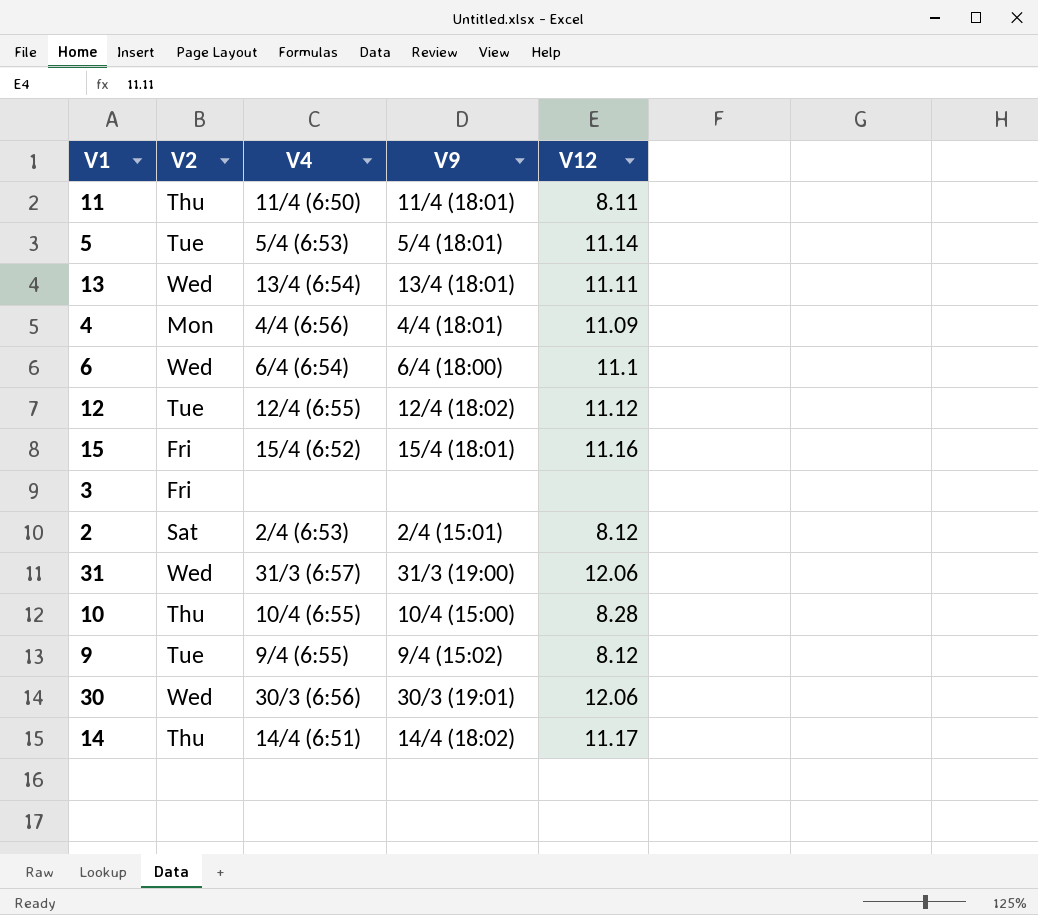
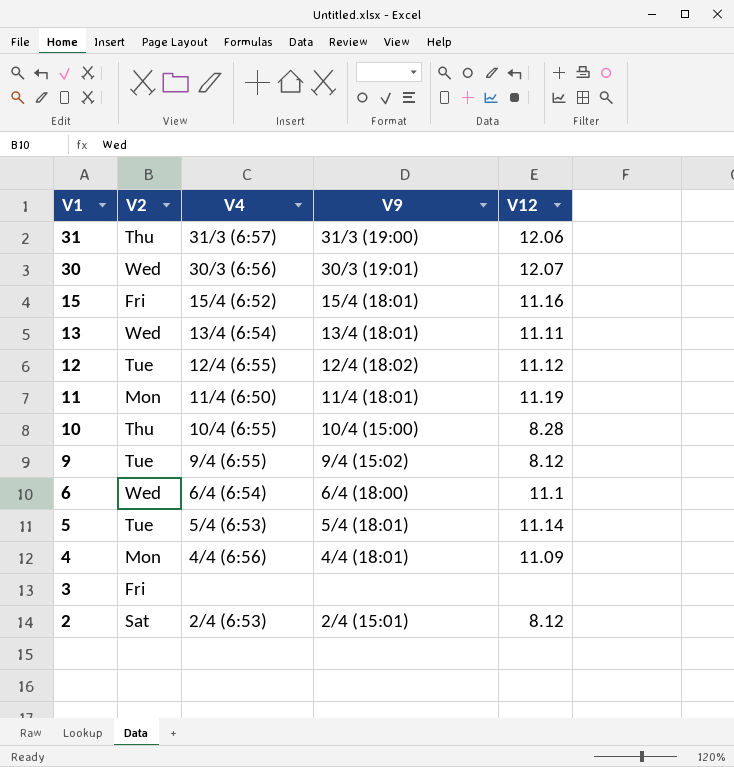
row order: none -> V1 descending
row 14: Thu | 14/4 (6:51) | 14/4 (18:02) | 11.17 -> none
31 | V2: Wed -> Thu
30 | V12: 12.06 -> 12.07
11 | V2: Thu -> Mon
11 | V12: 8.11 -> 11.19

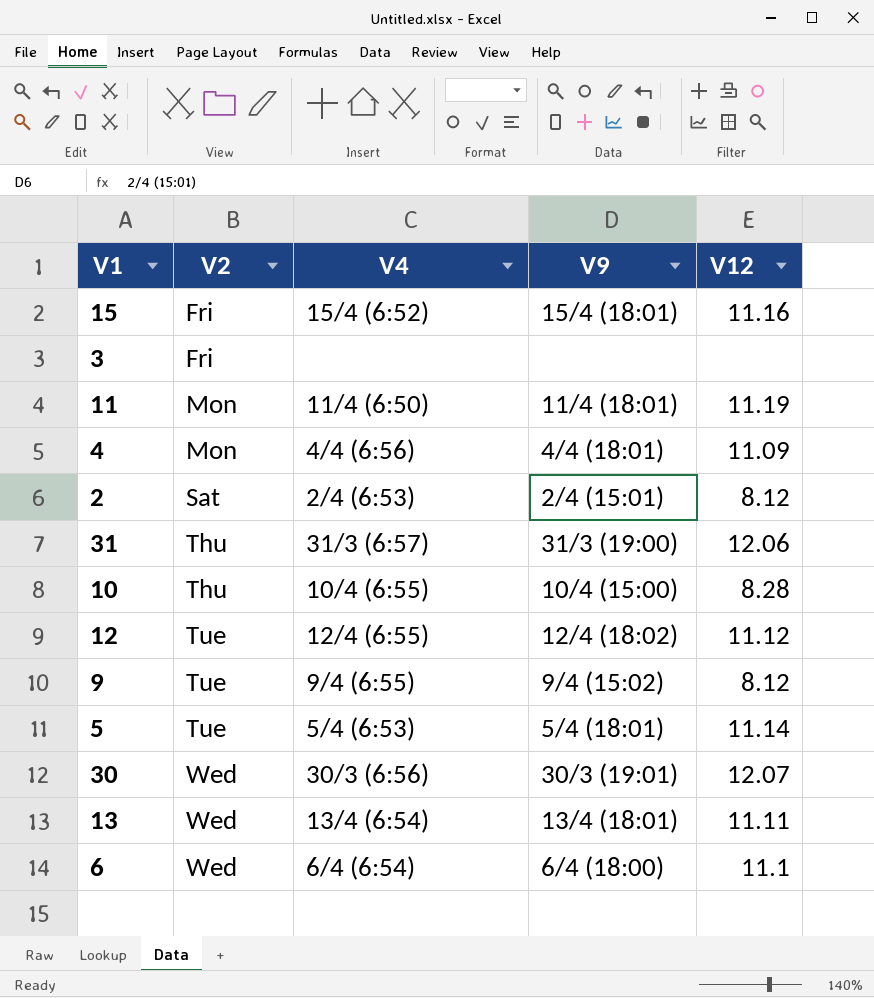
row order: V1 descending -> V2 ascending

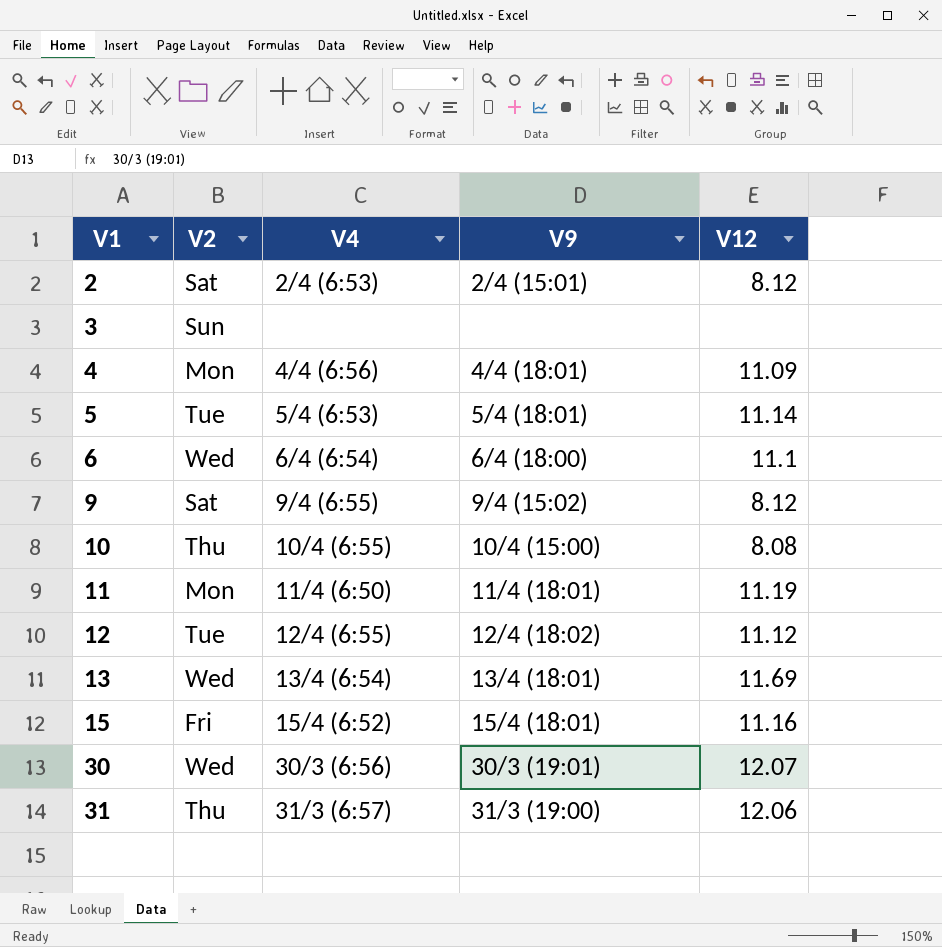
row order: V2 ascending -> V1 ascending
3 | V2: Fri -> Sun
9 | V2: Tue -> Sat
10 | V12: 8.28 -> 8.08
13 | V12: 11.11 -> 11.69

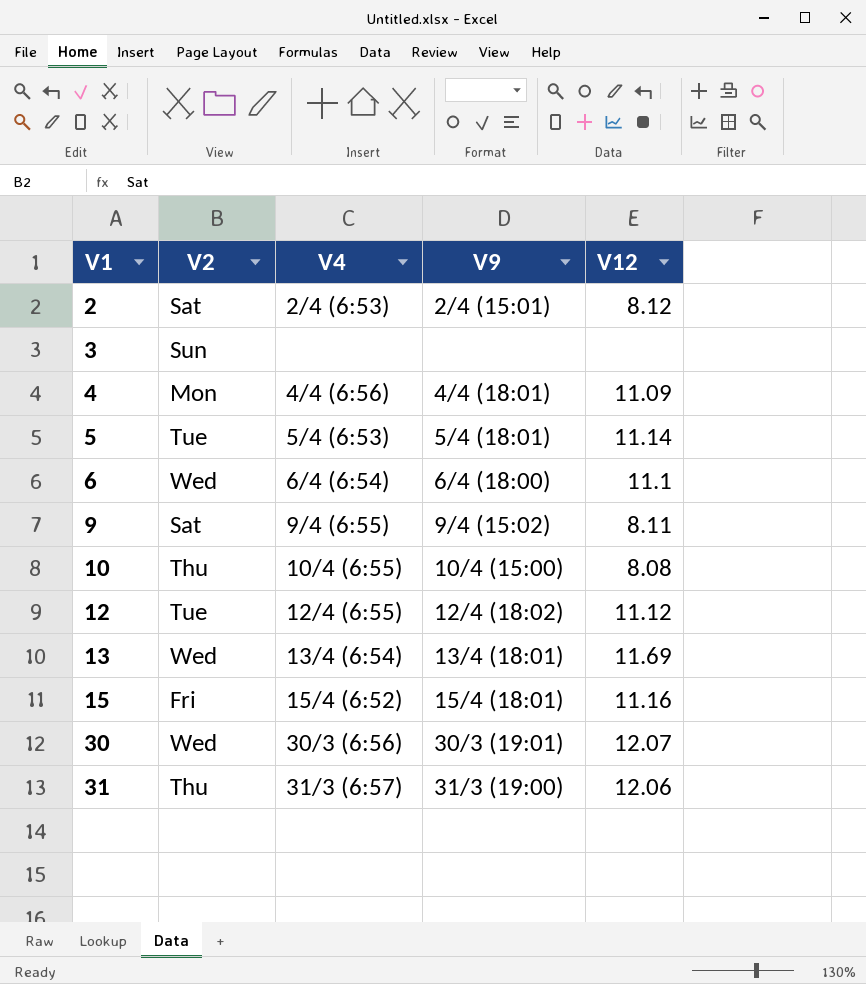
row 11: Mon | 11/4 (6:50) | 11/4 (18:01) | 11.19 -> none
9 | V12: 8.12 -> 8.11

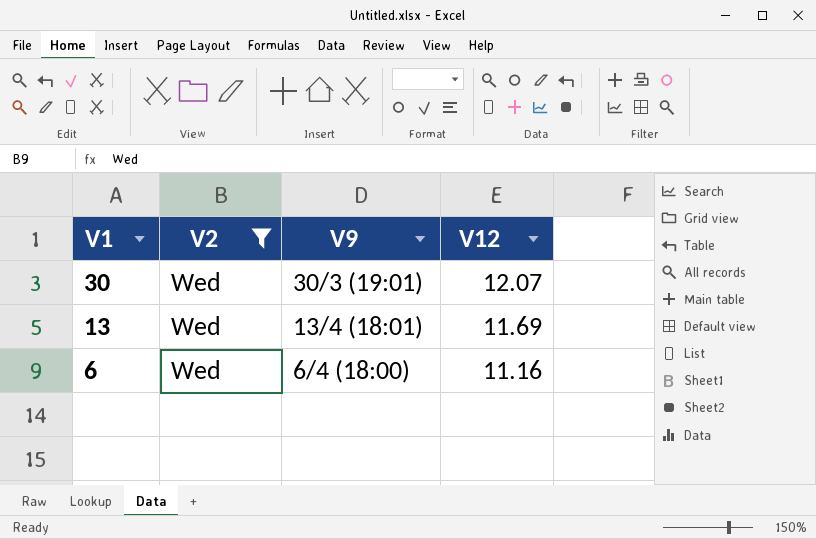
filter: none -> V2 = Wed
row order: V1 ascending -> V1 descending
column V4 | position: 3 -> none
6 | V12: 11.1 -> 11.16

